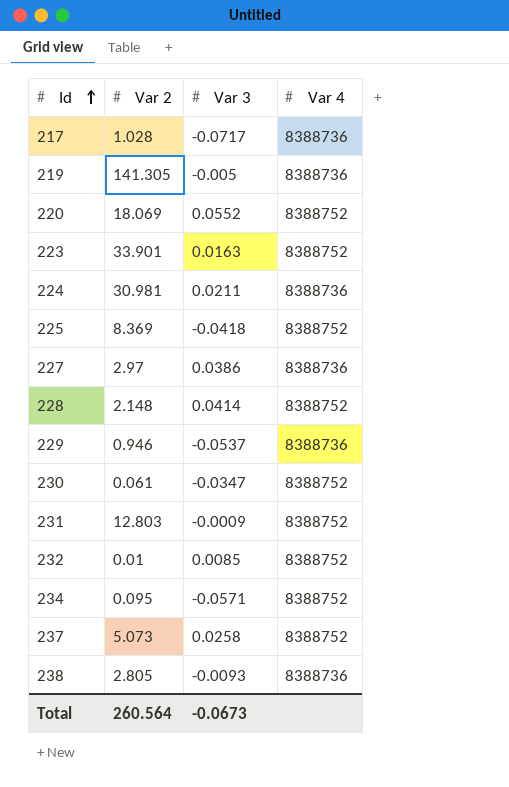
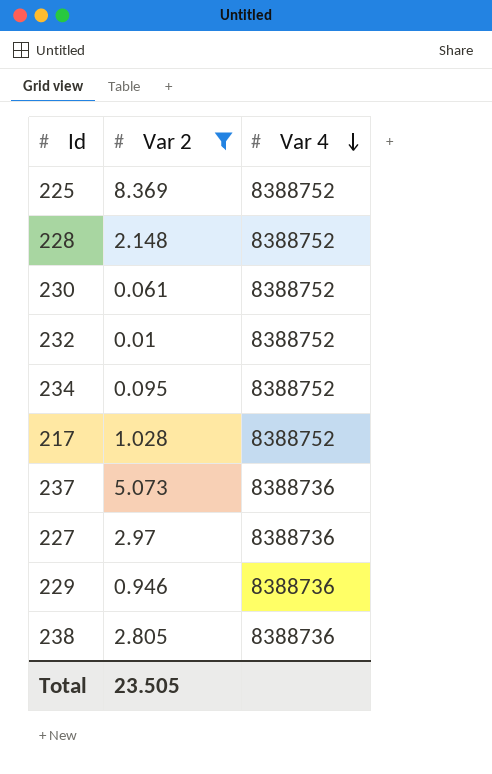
filter: none -> Var 2 <= 8.369
row order: Id ascending -> Var 4 descending
column Var 3 | position: 3 -> none
217 | Var 4: 8388736 -> 8388752
237 | Var 4: 8388752 -> 8388736
Total | Var 2: 260.564 -> 23.505

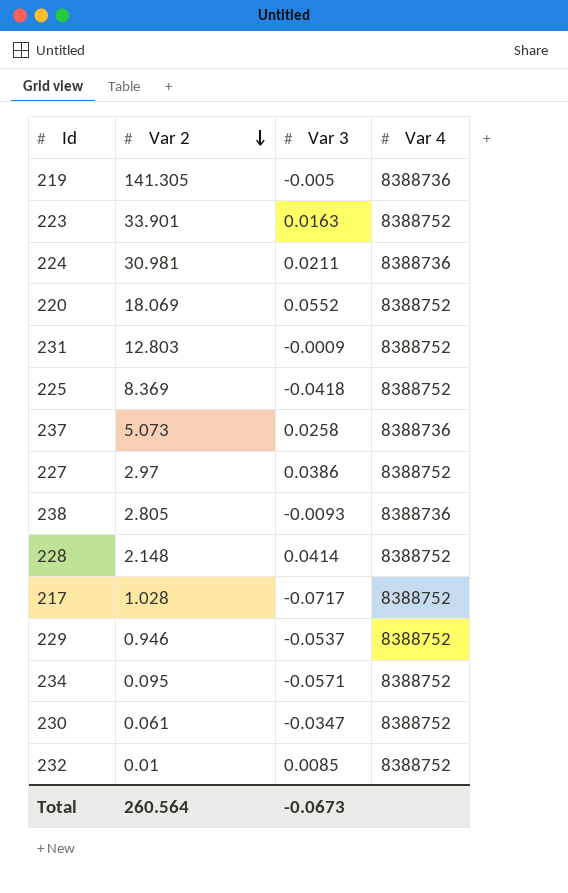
filter: Var 2 <= 8.369 -> none
row order: Var 4 descending -> Var 2 descending
column Var 3 | position: none -> 3
227 | Var 4: 8388736 -> 8388752
229 | Var 4: 8388736 -> 8388752
Total | Var 2: 23.505 -> 260.564

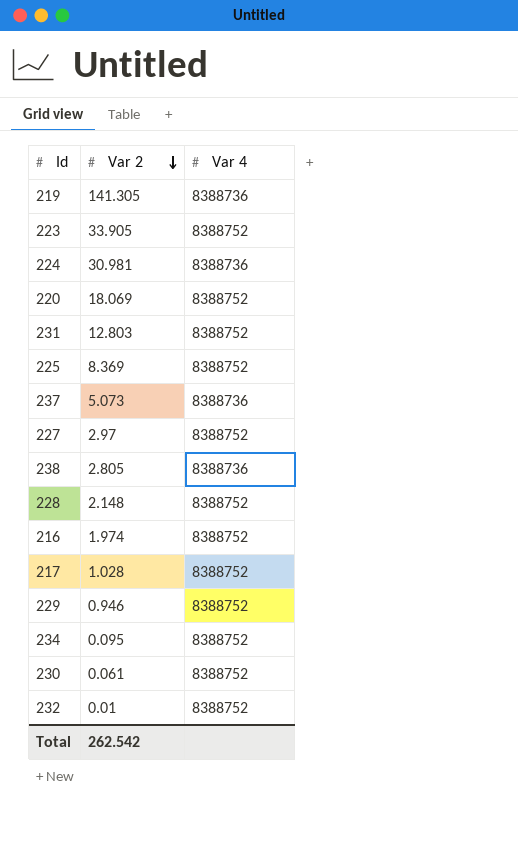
column Var 3 | position: 3 -> none
223 | Var 2: 33.901 -> 33.905
row 216: none -> 1.974 | 8388752
Total | Var 2: 260.564 -> 262.542

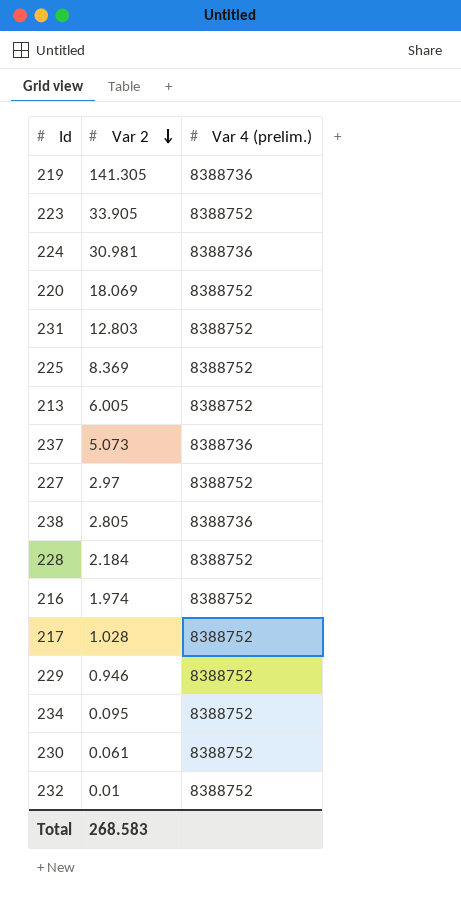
column name: Var 4 -> Var 4 (prelim.)
row 213: none -> 6.005 | 8388752
228 | Var 2: 2.148 -> 2.184
Total | Var 2: 262.542 -> 268.583

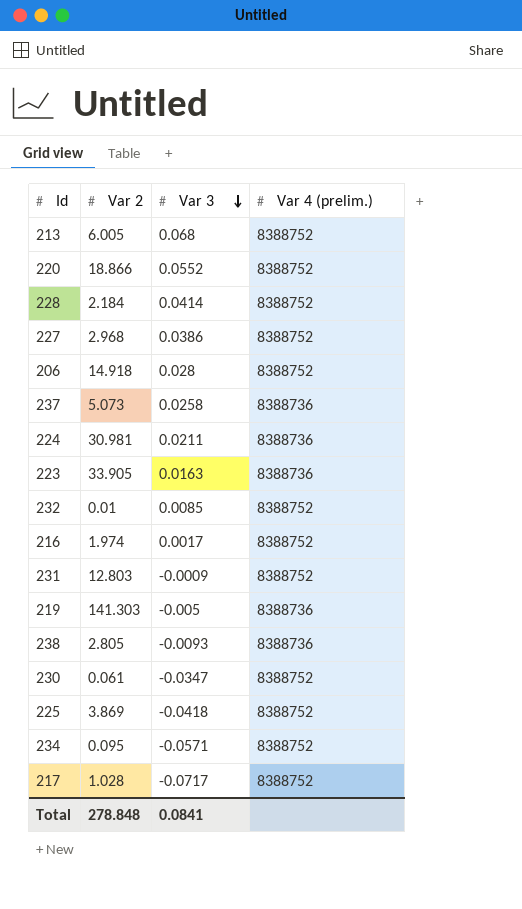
row order: Var 2 descending -> Var 3 descending
column Var 3 | position: none -> 3
row 229: 0.946 | 8388752 -> none
220 | Var 2: 18.069 -> 18.866
227 | Var 2: 2.97 -> 2.968
row 206: none -> 14.918 | 0.028 | 8388752
223 | Var 4 (prelim.): 8388752 -> 8388736
219 | Var 2: 141.305 -> 141.303
225 | Var 2: 8.369 -> 3.869
Total | Var 2: 268.583 -> 278.848

